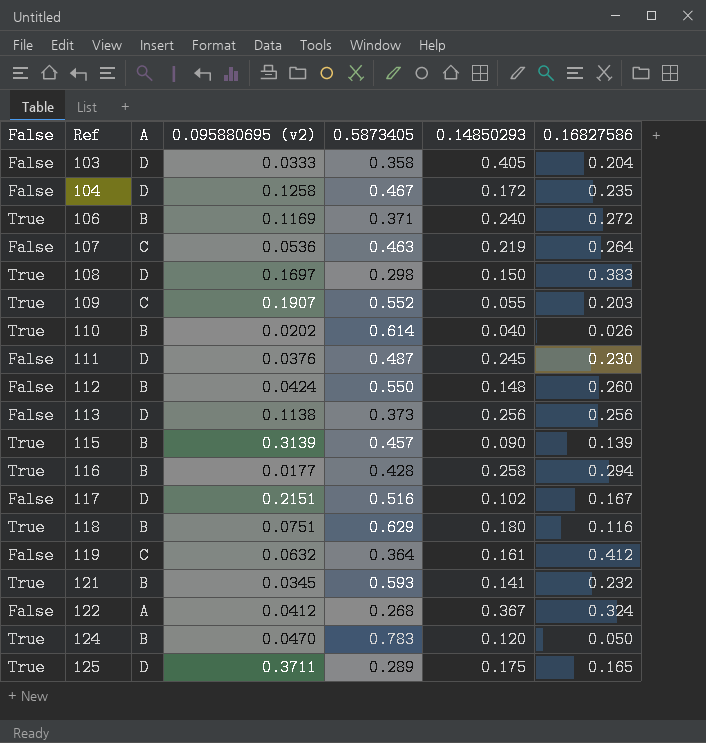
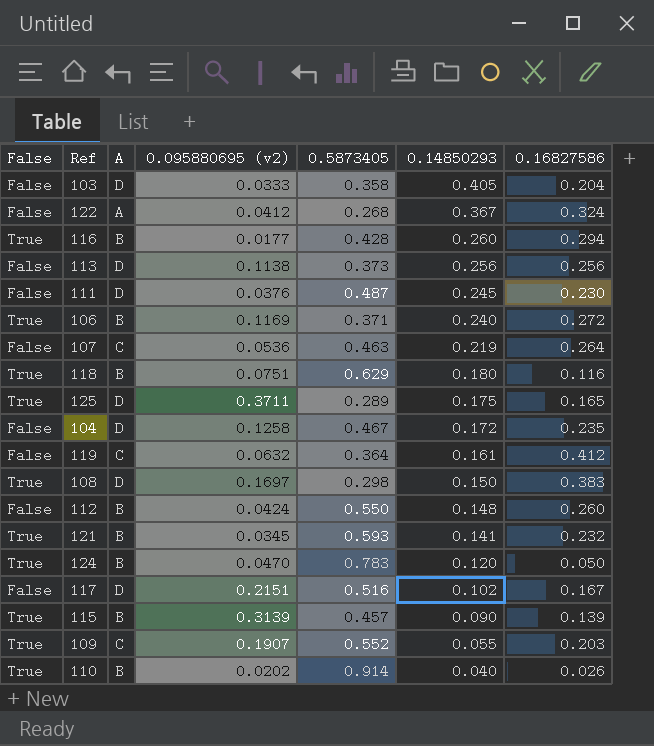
row order: Ref ascending -> 0.14850293 descending
116 | 0.14850293: 0.258 -> 0.260
110 | 0.5873405: 0.614 -> 0.914

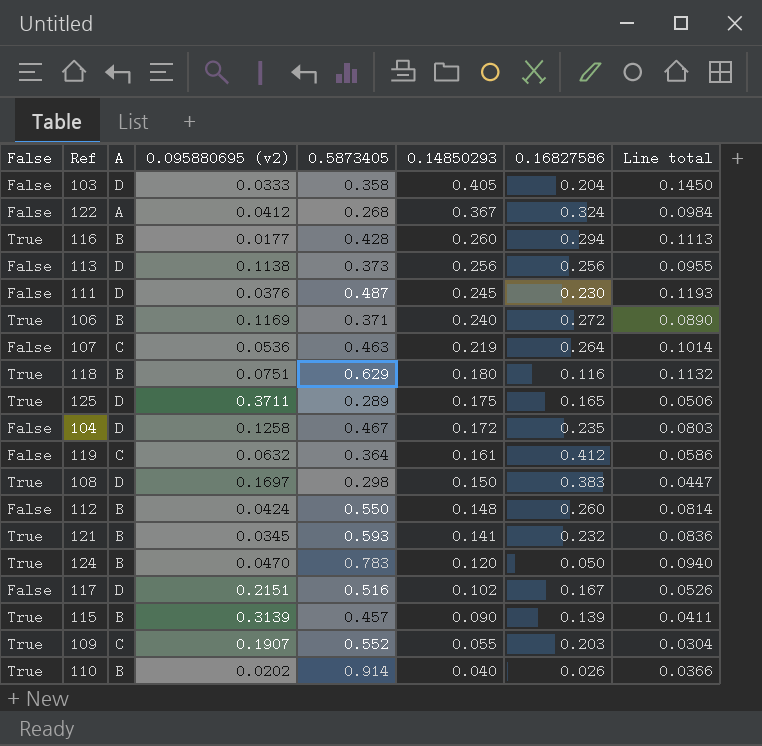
column Line total | formula: none -> [0.5873405] * [0.14850293]

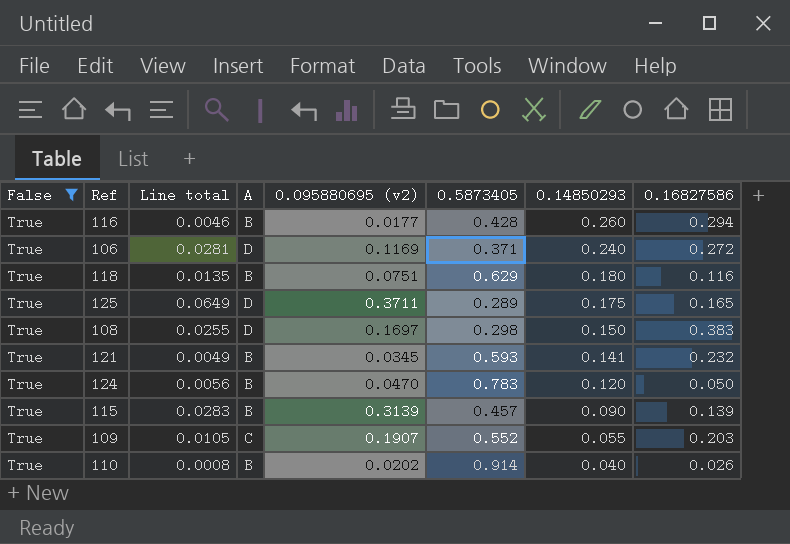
filter: none -> False = True
column Line total | formula: [0.5873405] * [0.14850293] -> [0.095880695 (v2)] * [0.14850293]
column Line total | position: 8 -> 3
106 | A: B -> D

